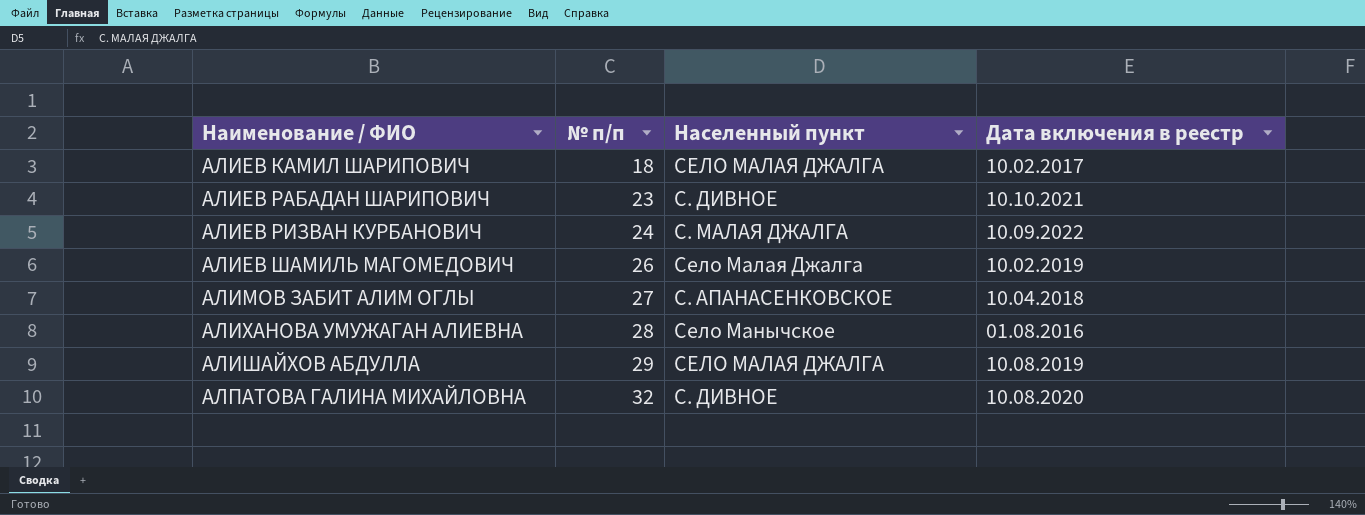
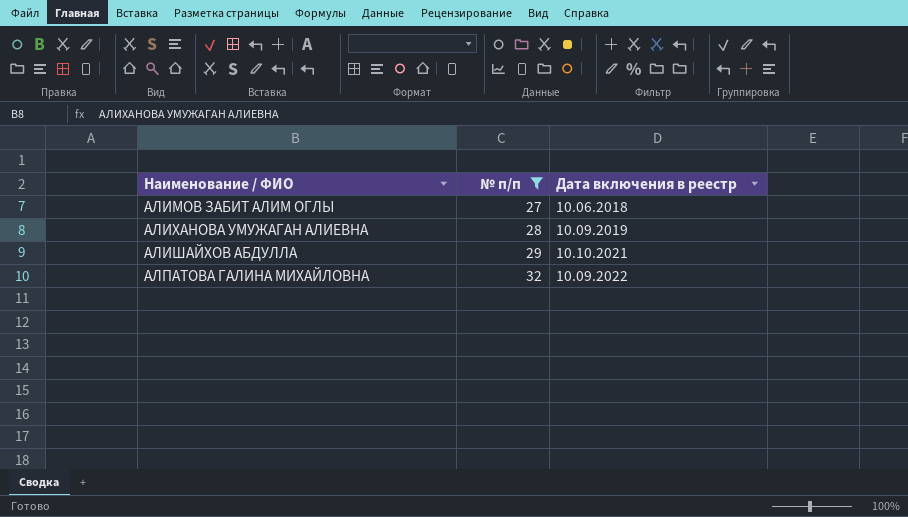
filter: none -> № п/п >= 27
column Населенный пункт | position: 3 -> none
АЛИМОВ ЗАБИТ АЛИМ ОГЛЫ | Дата включения в реестр: 10.04.2018 -> 10.06.2018
АЛИХАНОВА УМУЖАГАН АЛИЕВНА | Дата включения в реестр: 01.08.2016 -> 10.09.2019
АЛИШАЙХОВ АБДУЛЛА | Дата включения в реестр: 10.08.2019 -> 10.10.2021
АЛПАТОВА ГАЛИНА МИХАЙЛОВНА | Дата включения в реестр: 10.08.2020 -> 10.09.2022

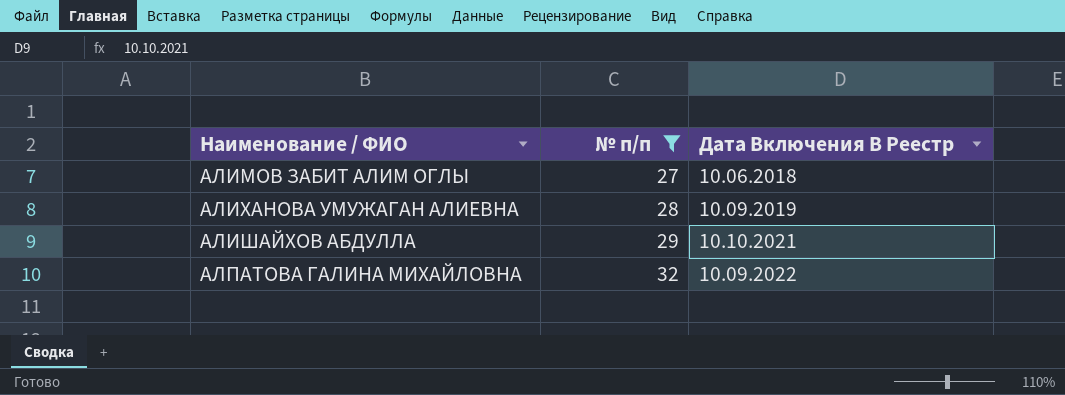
column name: Дата включения в реестр -> Дата Включения В Реестр

